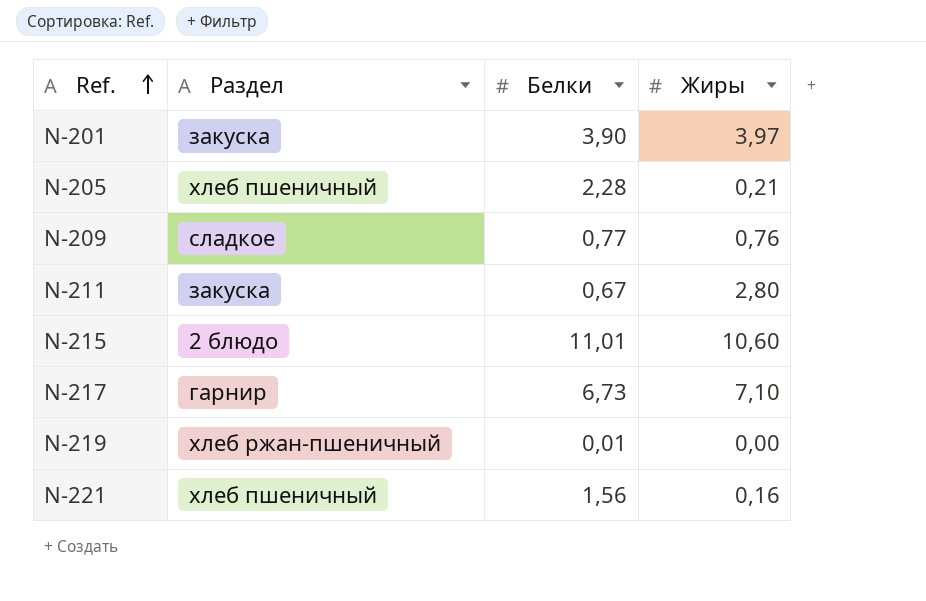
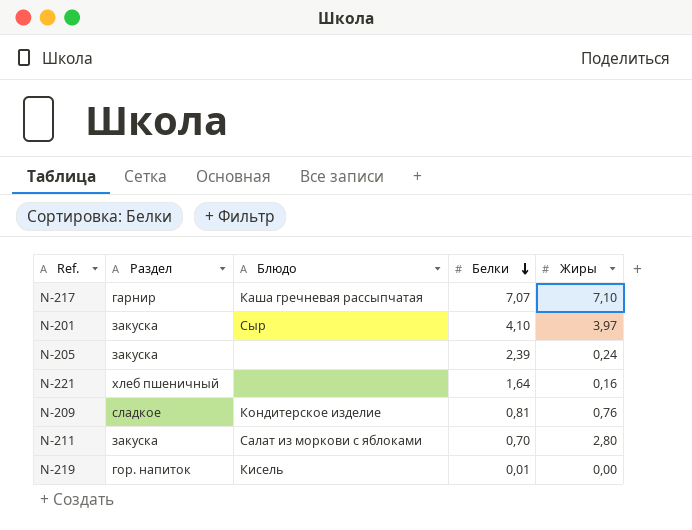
row order: Ref. ascending -> Белки descending
column Блюдо | position: none -> 3
row N-215: 2 блюдо | 11,01 | 10,60 -> none
N-217 | Белки: 6,73 -> 7,07
N-201 | Белки: 3,90 -> 4,10
N-205 | Раздел: хлеб пшеничный -> закуска
N-205 | Белки: 2,28 -> 2,39
N-205 | Жиры: 0,21 -> 0,24
N-221 | Белки: 1,56 -> 1,64
N-209 | Белки: 0,77 -> 0,81
N-211 | Белки: 0,67 -> 0,70
N-219 | Раздел: хлеб ржан-пшеничный -> гор. напиток

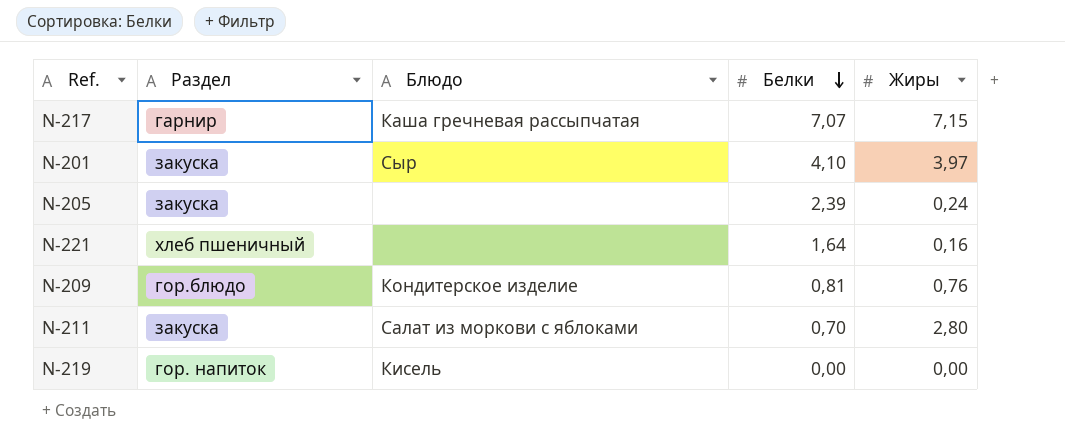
N-217 | Жиры: 7,10 -> 7,15
N-209 | Раздел: сладкое -> гор.блюдо
N-219 | Белки: 0,01 -> 0,00

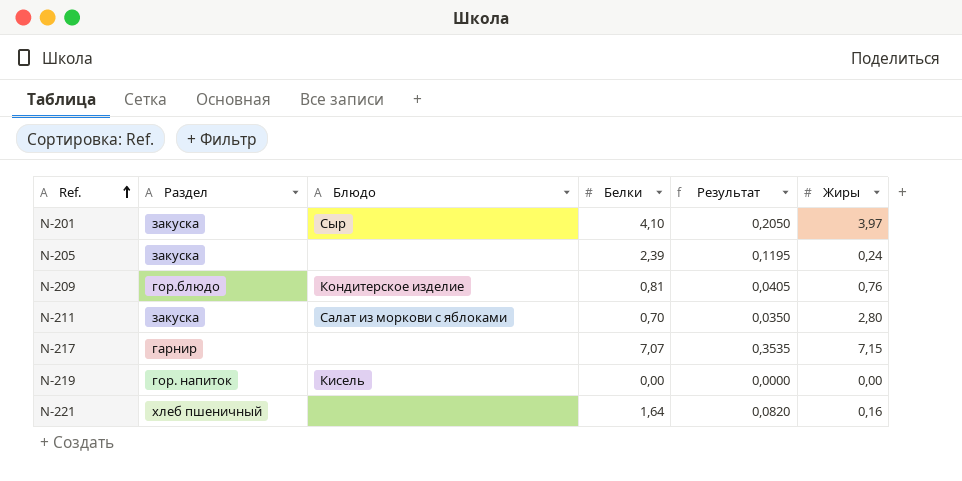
row order: Белки descending -> Ref. ascending
column Результат | formula: none -> [Белки] * 0,05
N-217 | Блюдо: Каша гречневая рассыпчатая -> none

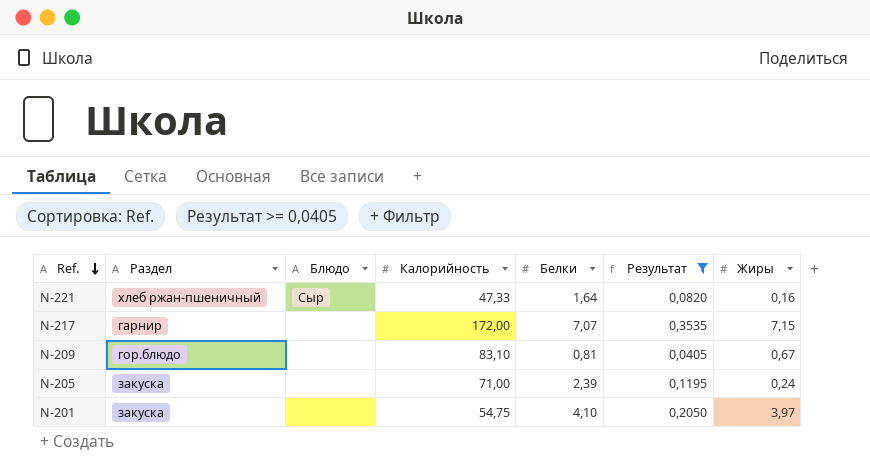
filter: none -> Результат >= 0,0405
row order: Ref. ascending -> Ref. descending
column Калорийность | position: none -> 4
N-221 | Раздел: хлеб пшеничный -> хлеб ржан-пшеничный
N-221 | Блюдо: none -> Сыр
N-209 | Блюдо: Кондитерское изделие -> none
N-209 | Жиры: 0,76 -> 0,67
N-201 | Блюдо: Сыр -> none

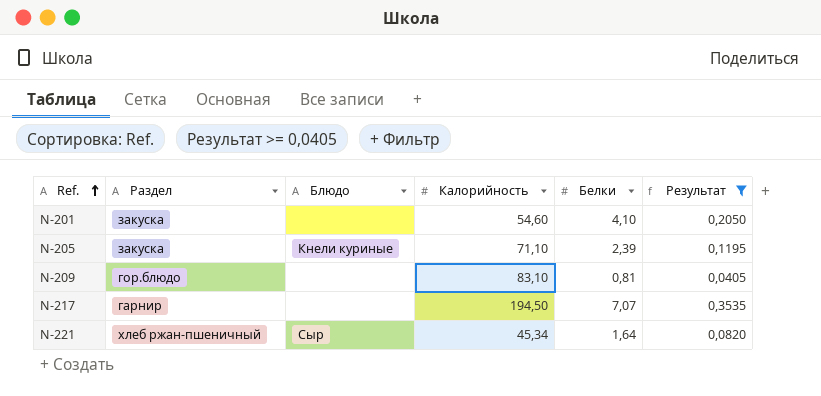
row order: Ref. descending -> Ref. ascending
column Жиры | position: 7 -> none
N-201 | Калорийность: 54,75 -> 54,60
N-205 | Блюдо: none -> Кнели куриные
N-205 | Калорийность: 71,00 -> 71,10
N-217 | Калорийность: 172,00 -> 194,50
N-221 | Калорийность: 47,33 -> 45,34

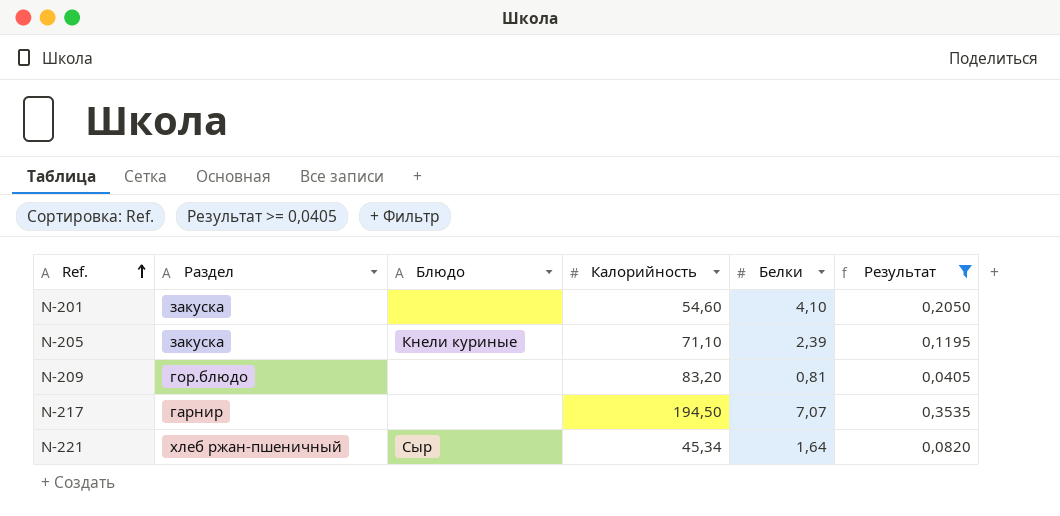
N-209 | Калорийность: 83,10 -> 83,20

